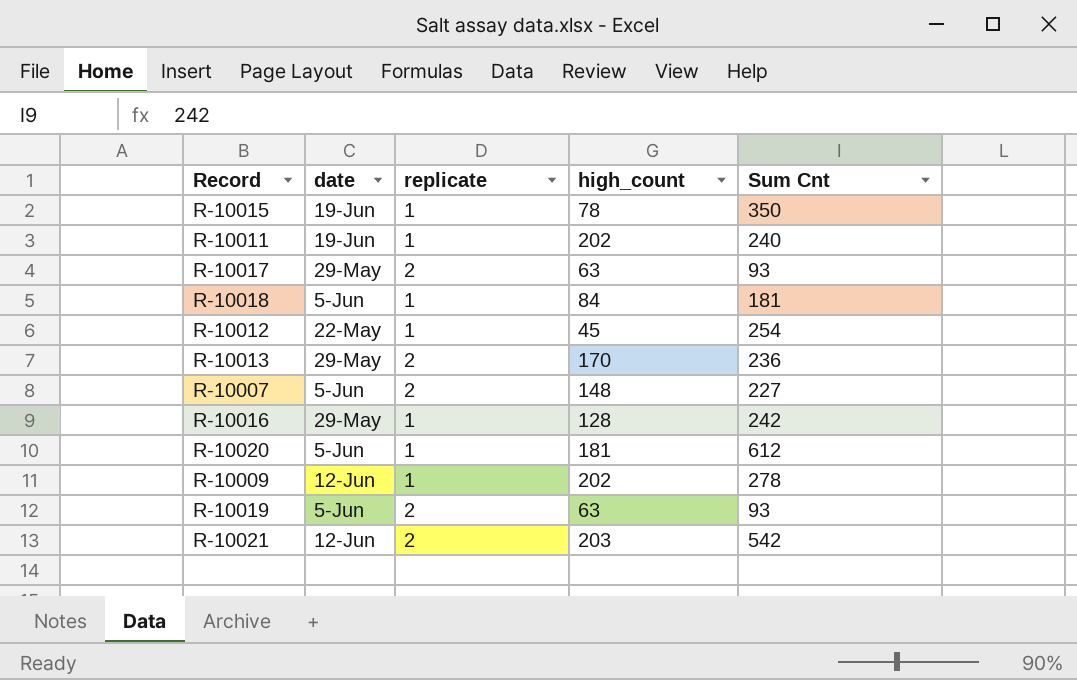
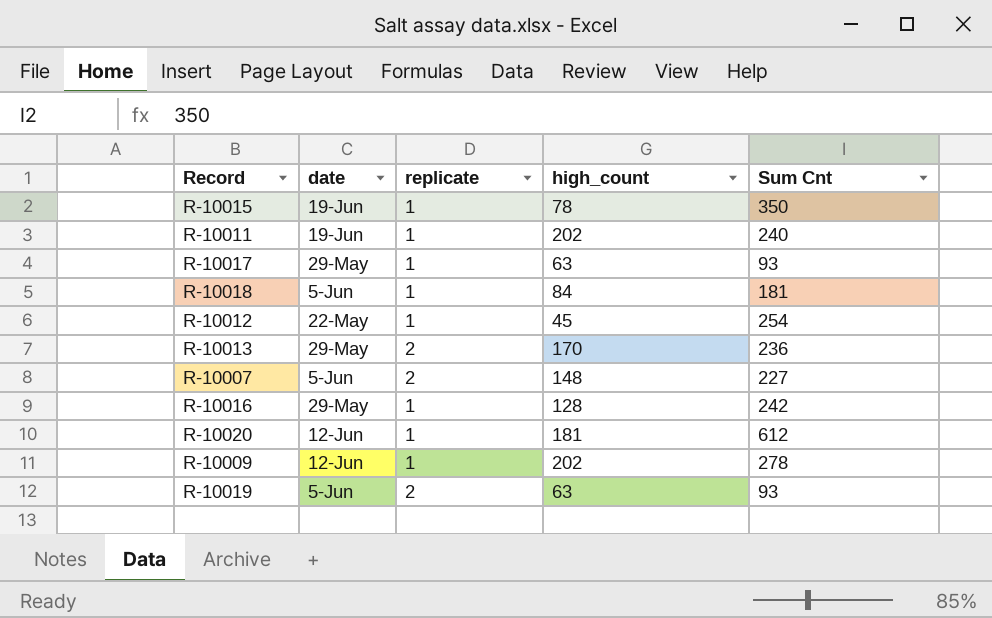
row R-10021: 12-Jun | 2 | 203 | 542 -> none
R-10017 | replicate: 2 -> 1
R-10020 | date: 5-Jun -> 12-Jun

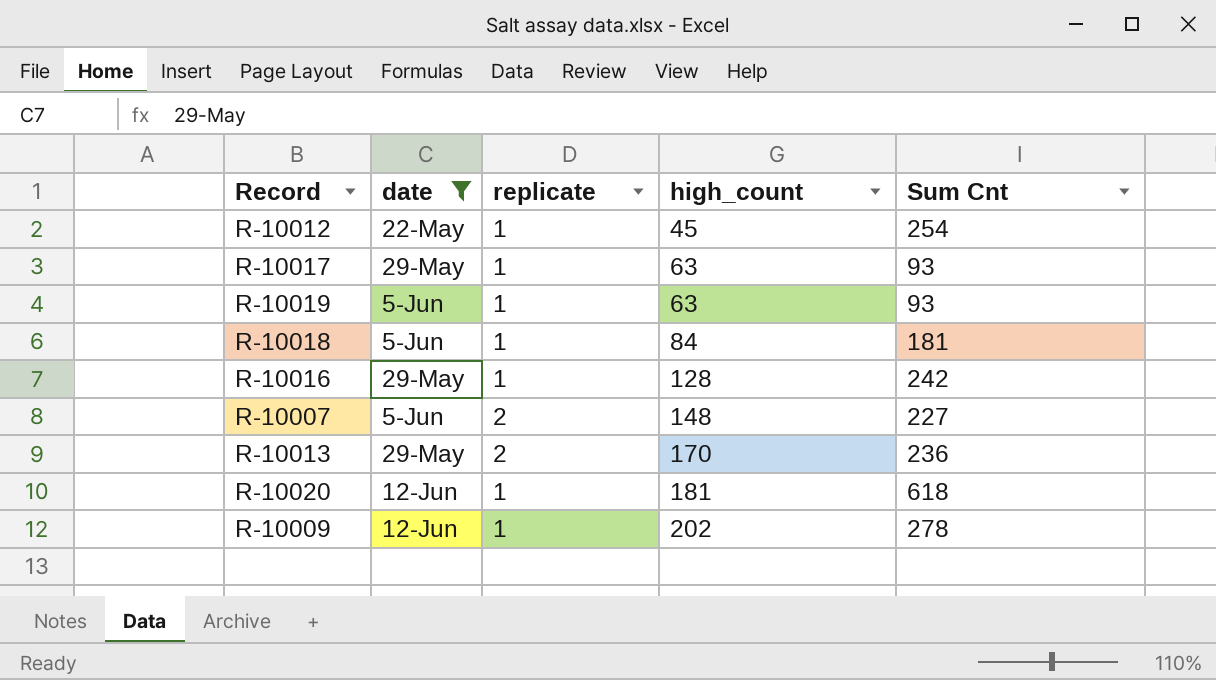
filter: none -> date != 19-Jun
row order: none -> high_count ascending
R-10019 | replicate: 2 -> 1
R-10020 | Sum Cnt: 612 -> 618

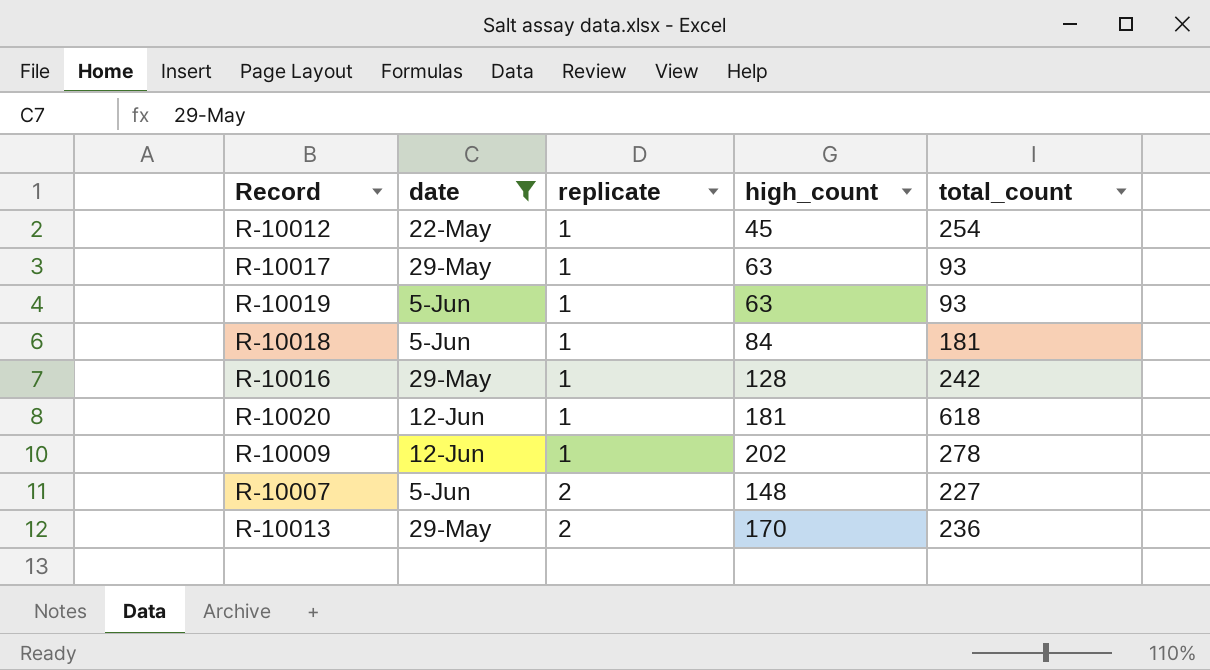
row order: high_count ascending -> replicate ascending
column name: Sum Cnt -> total_count

